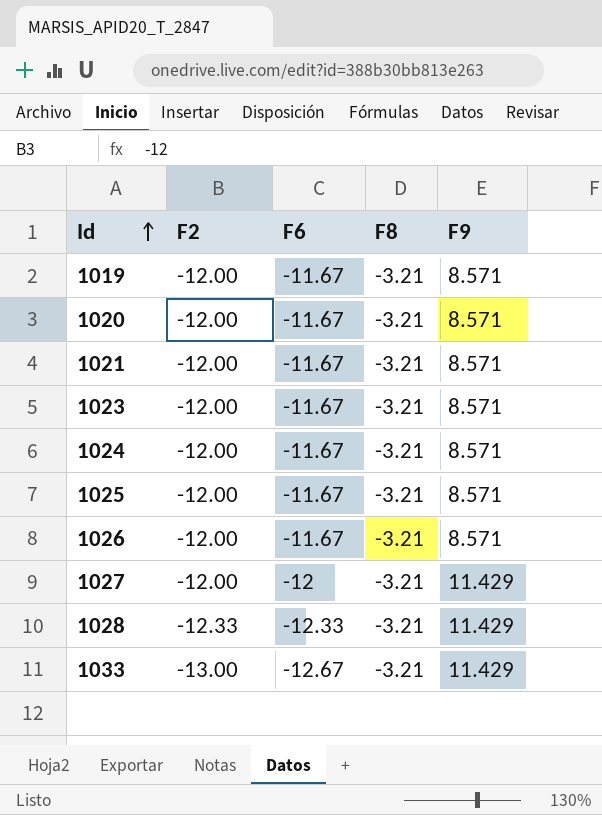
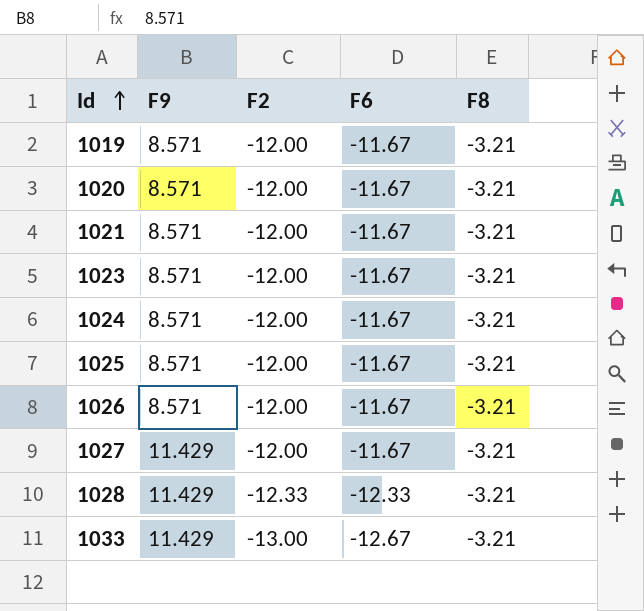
column F9 | position: 5 -> 2
1027 | F6: -12 -> -11.67

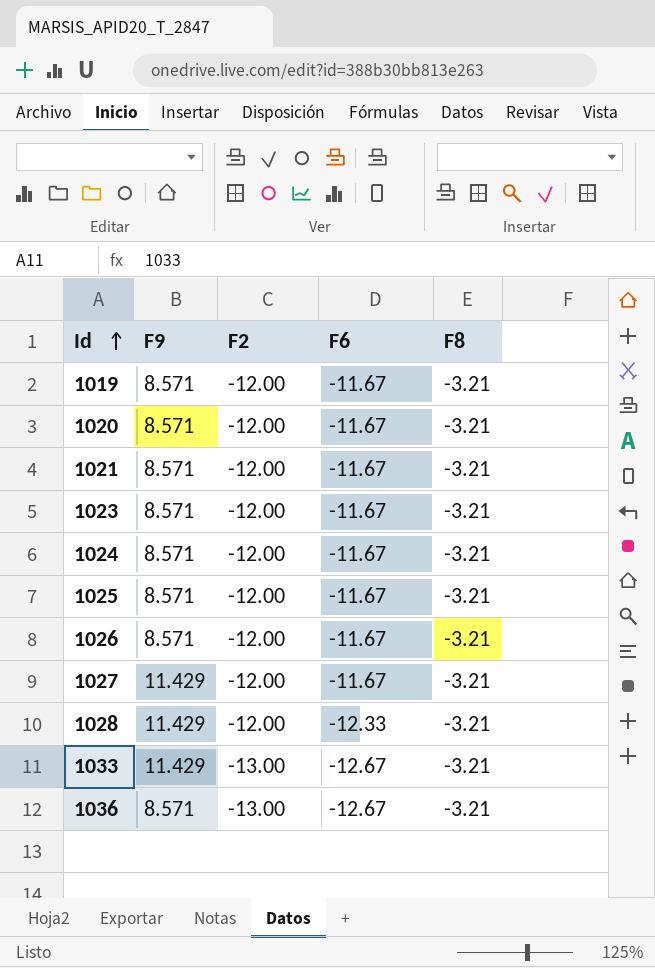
1028 | F2: -12.33 -> -12.00
row 1036: none -> 8.571 | -13.00 | -12.67 | -3.21

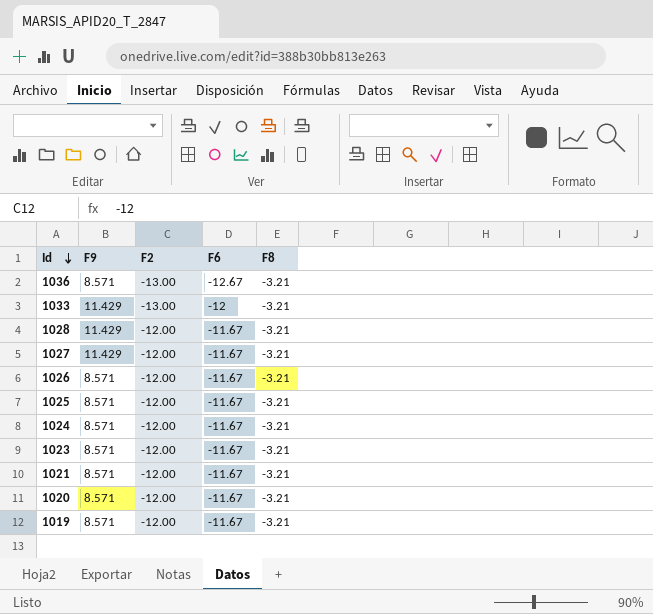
row order: Id ascending -> Id descending
1033 | F6: -12.67 -> -12
1028 | F6: -12.33 -> -11.67

